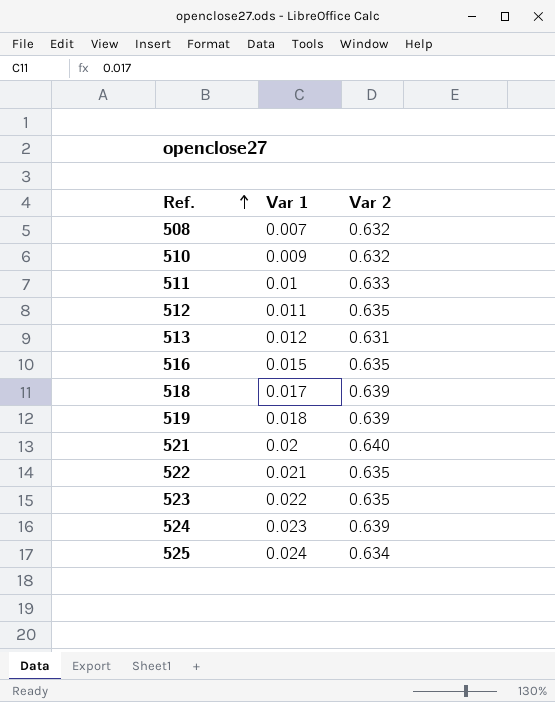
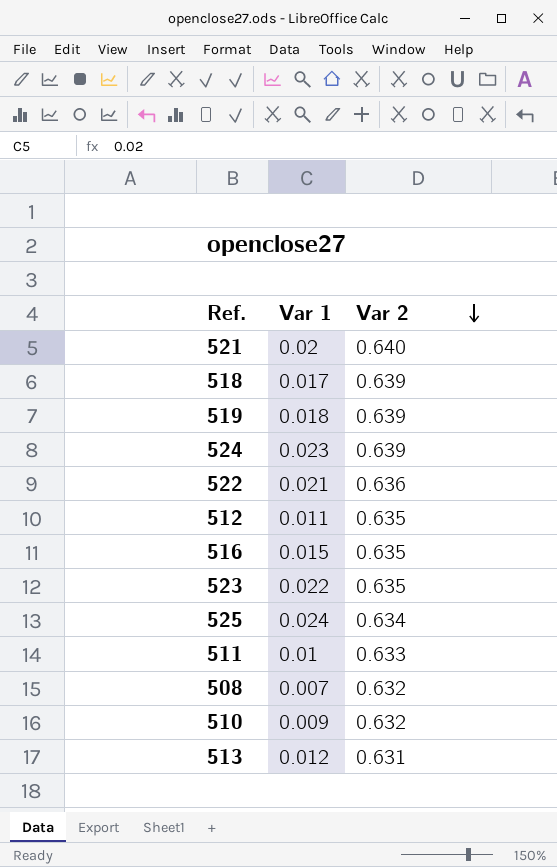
row order: Ref. ascending -> Var 2 descending
522 | Var 2: 0.635 -> 0.636

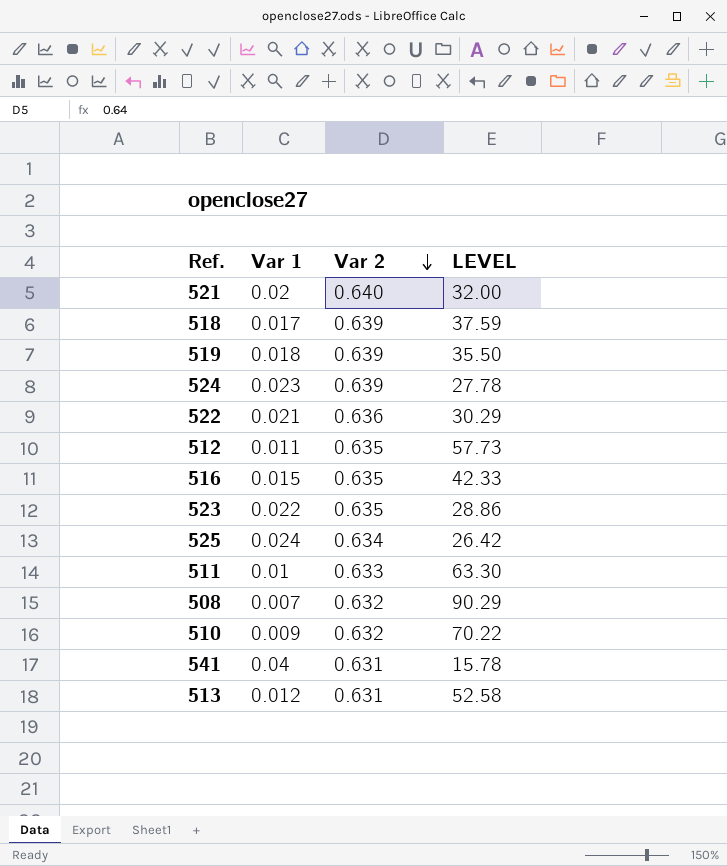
column LEVEL | formula: none -> [Var 2] / [Var 1]
row 541: none -> 0.04 | 0.631 | 15.78

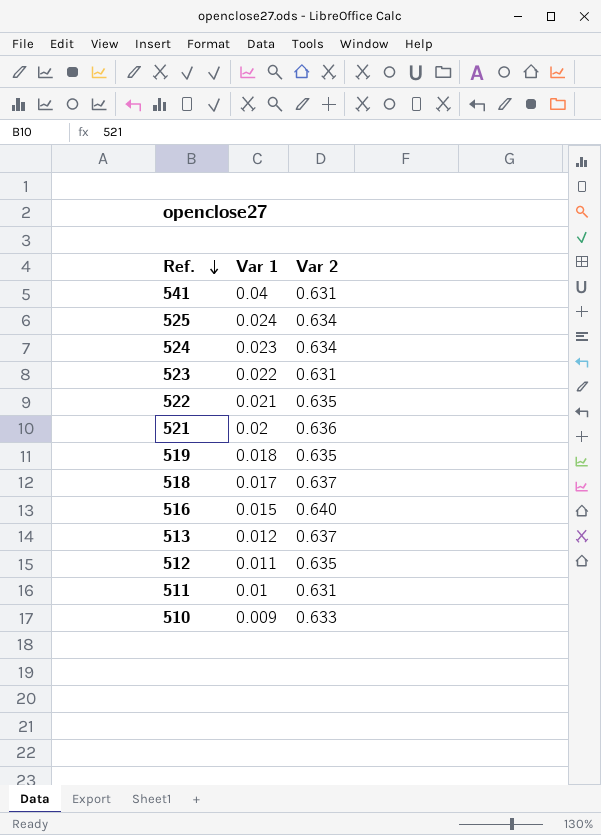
row order: Var 2 descending -> Ref. descending
column LEVEL | formula: [Var 2] / [Var 1] -> none
row 508: 0.007 | 0.632 | 90.29 -> none
524 | Var 2: 0.639 -> 0.634
523 | Var 2: 0.635 -> 0.631
522 | Var 2: 0.636 -> 0.635
521 | Var 2: 0.640 -> 0.636
519 | Var 2: 0.639 -> 0.635
518 | Var 2: 0.639 -> 0.637
516 | Var 2: 0.635 -> 0.640
513 | Var 2: 0.631 -> 0.637
511 | Var 2: 0.633 -> 0.631
510 | Var 2: 0.632 -> 0.633

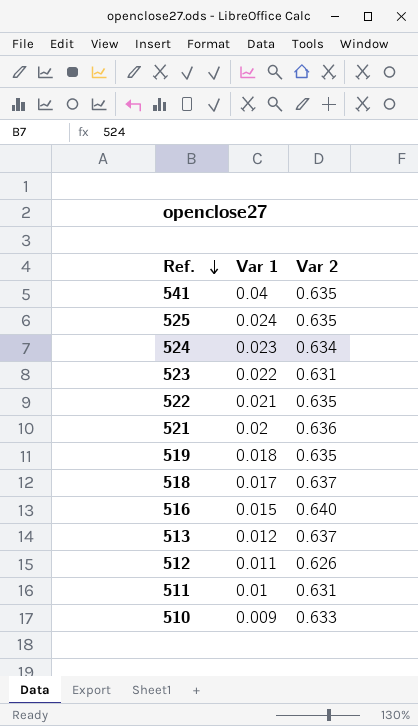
541 | Var 2: 0.631 -> 0.635
525 | Var 2: 0.634 -> 0.635
512 | Var 2: 0.635 -> 0.626

